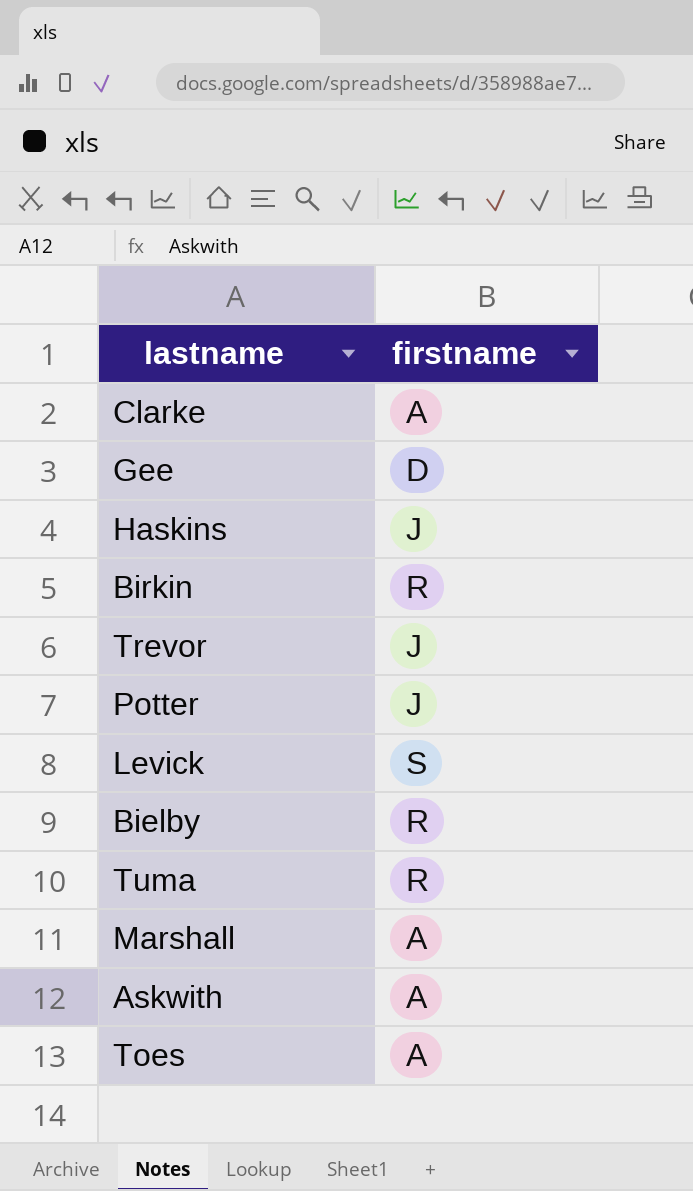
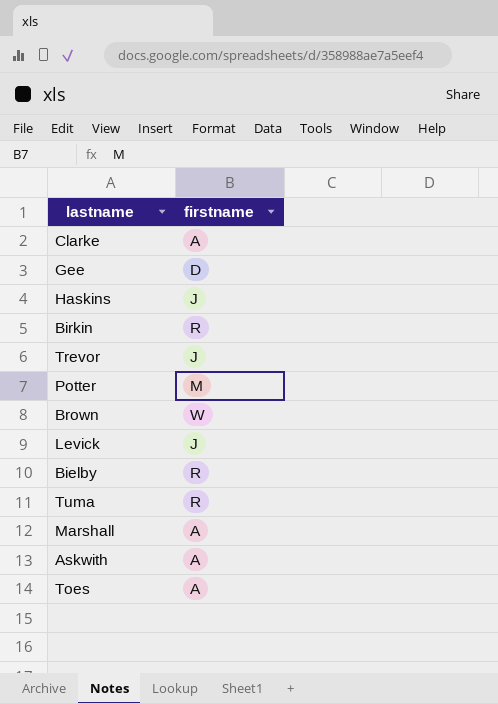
Potter | firstname: J -> M
row Brown: none -> W
Levick | firstname: S -> J

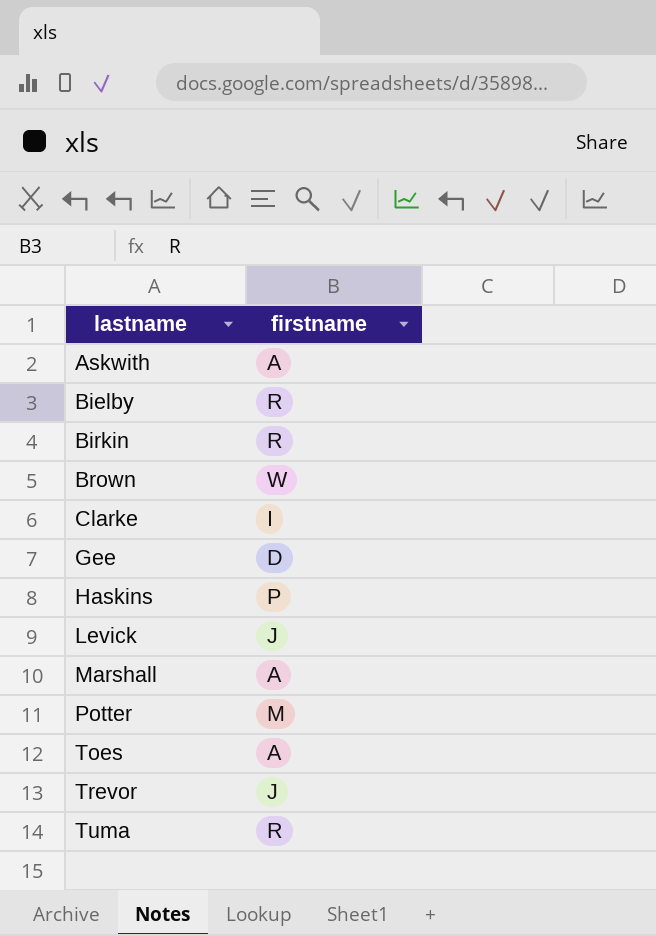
row order: none -> lastname ascending
Clarke | firstname: A -> I
Haskins | firstname: J -> P

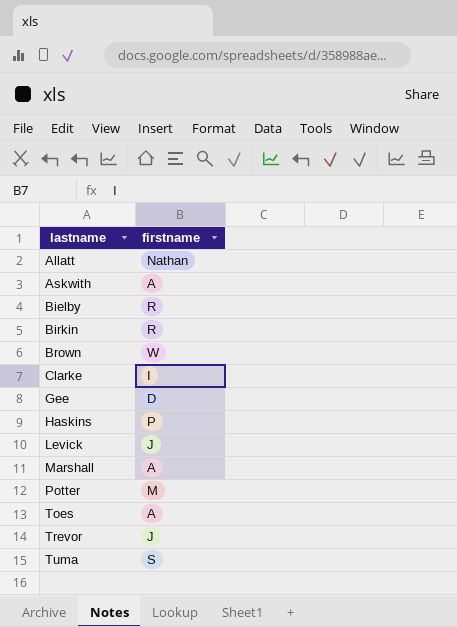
row Allatt: none -> Nathan
Tuma | firstname: R -> S

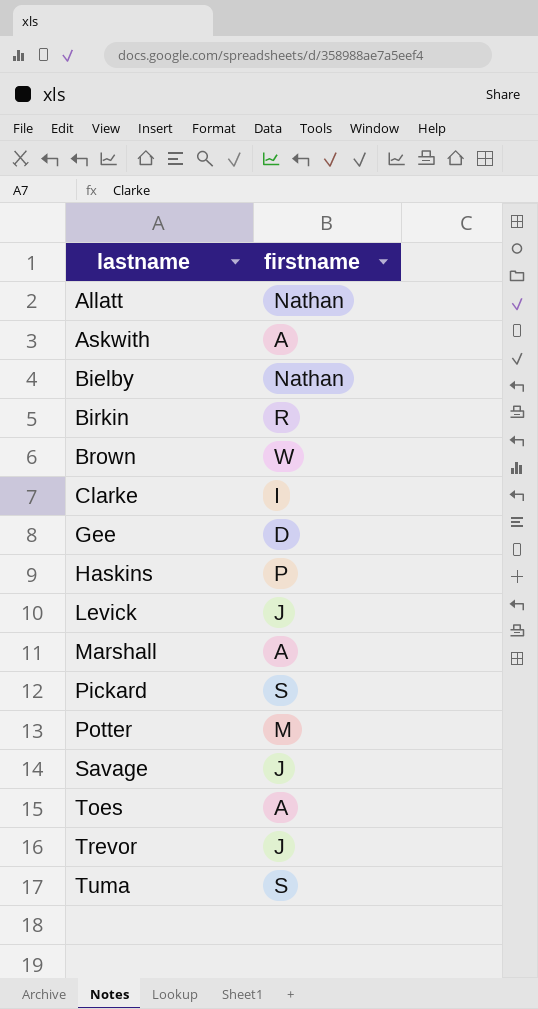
Bielby | firstname: R -> Nathan
row Pickard: none -> S
row Savage: none -> J

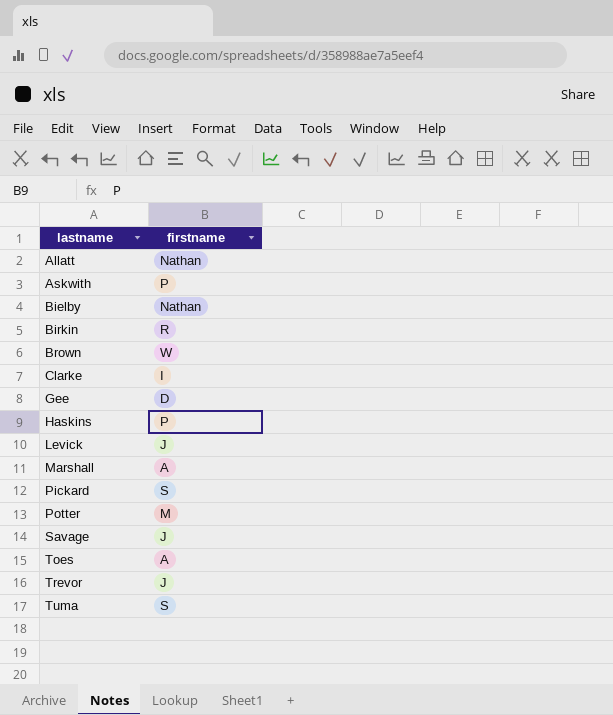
Askwith | firstname: A -> P

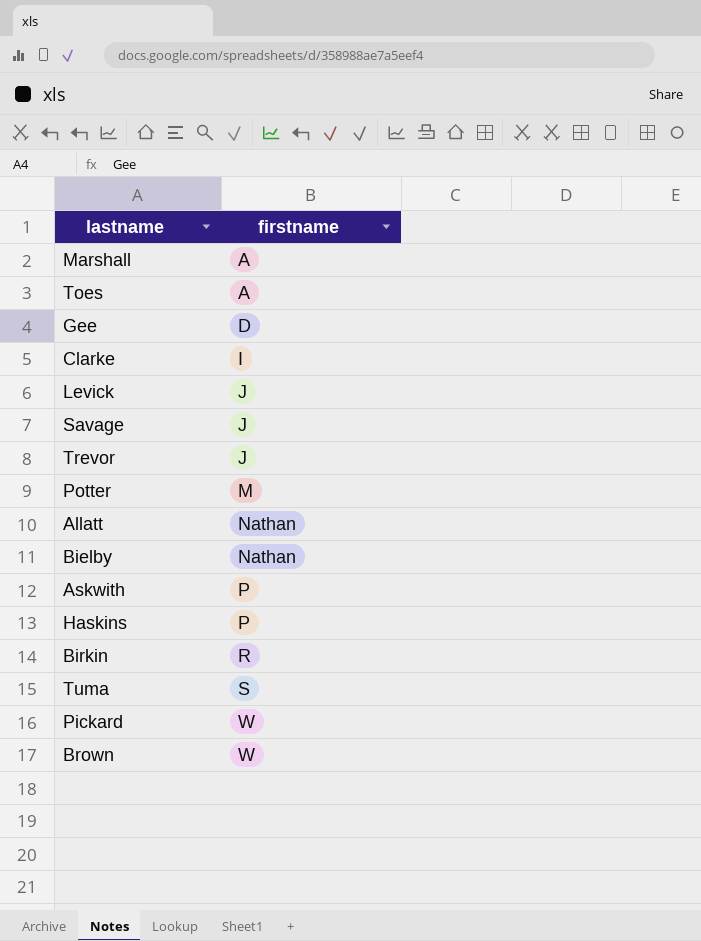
row order: lastname ascending -> firstname ascending
Pickard | firstname: S -> W

